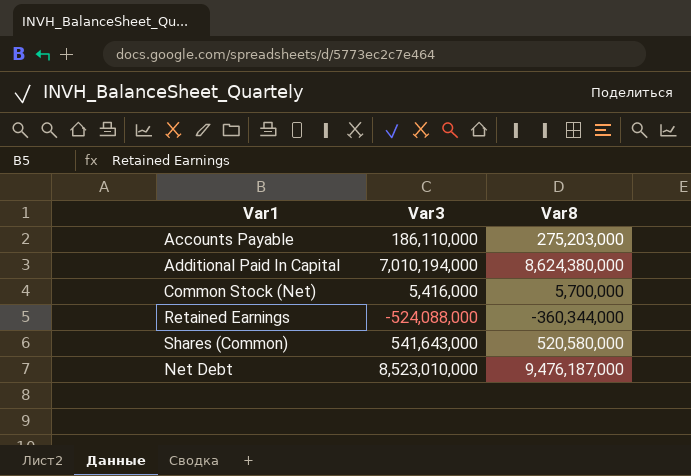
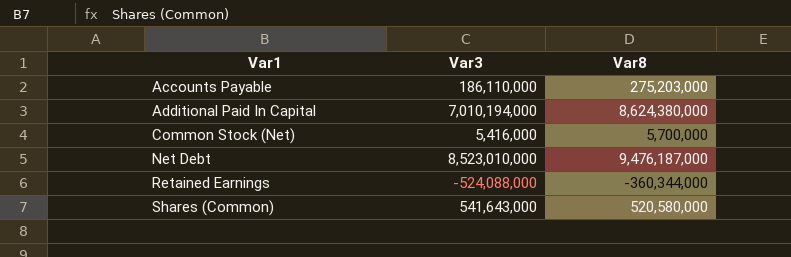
row order: none -> Var1 ascending

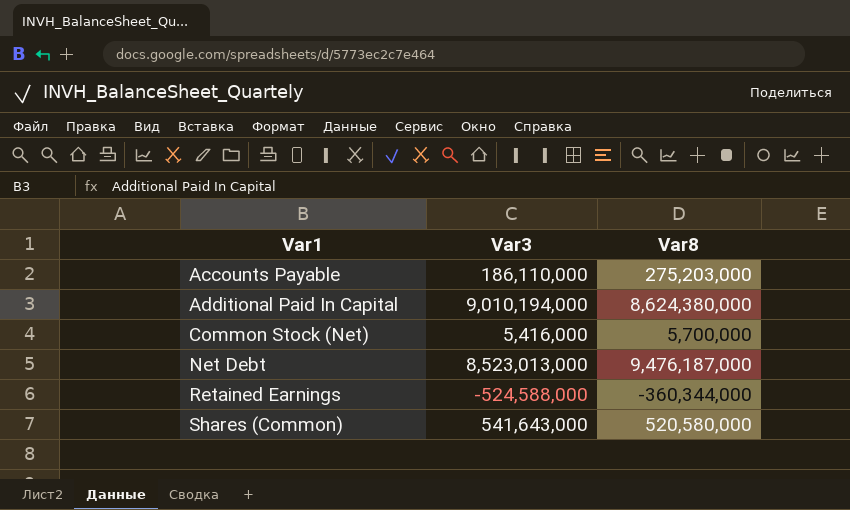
Additional Paid In Capital | Var3: 7,010,194,000 -> 9,010,194,000
Net Debt | Var3: 8,523,010,000 -> 8,523,013,000
Retained Earnings | Var3: -524,088,000 -> -524,588,000

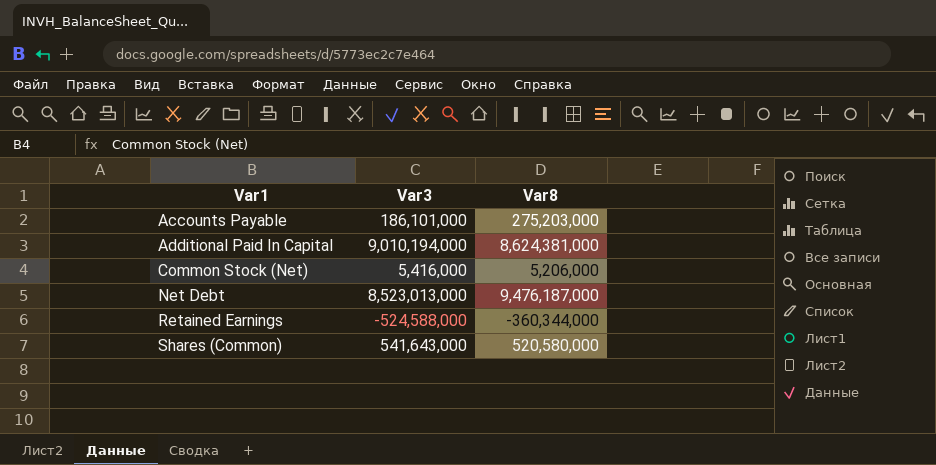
Accounts Payable | Var3: 186,110,000 -> 186,101,000
Additional Paid In Capital | Var8: 8,624,380,000 -> 8,624,381,000
Common Stock (Net) | Var8: 5,700,000 -> 5,206,000

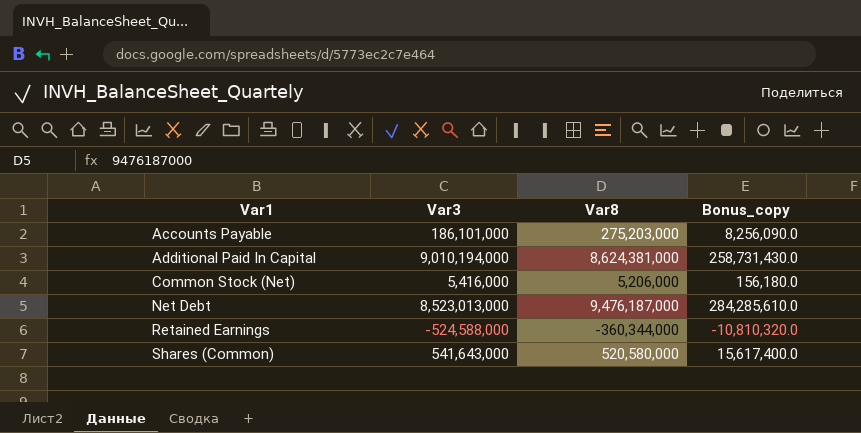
column Bonus_copy | formula: none -> [Var8] * 0.03

